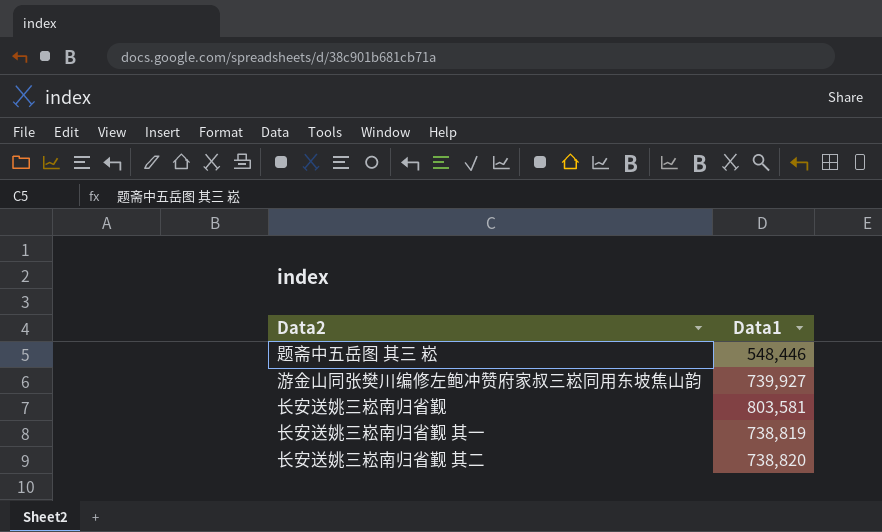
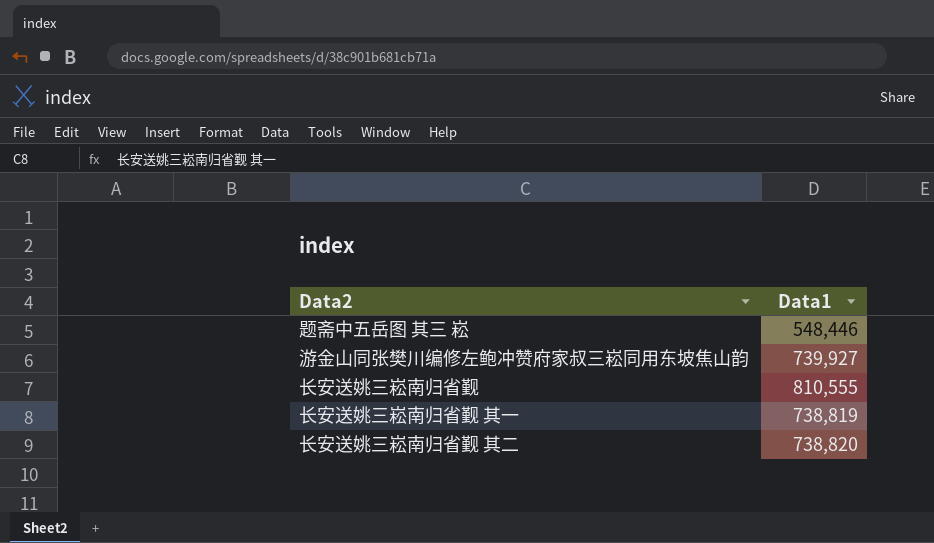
长安送姚三崧南归省觐 | Data1: 803,581 -> 810,555

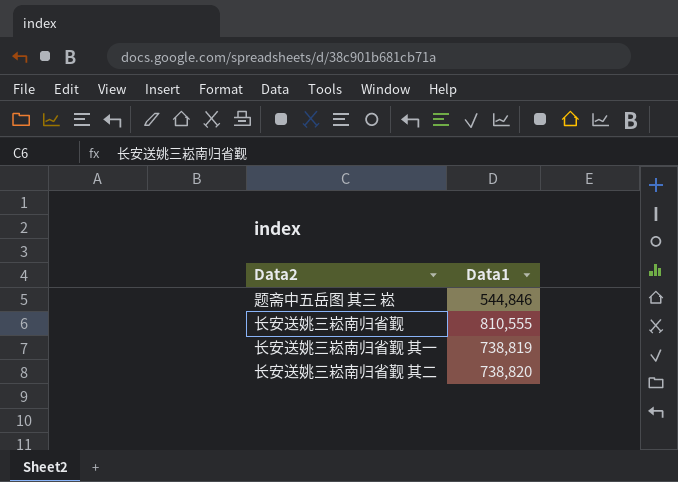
row 游金山同张樊川编修左鲍冲赞府家叔三崧同用东坡焦山韵: 739,927 -> none
题斋中五岳图 其三 崧 | Data1: 548,446 -> 544,846

